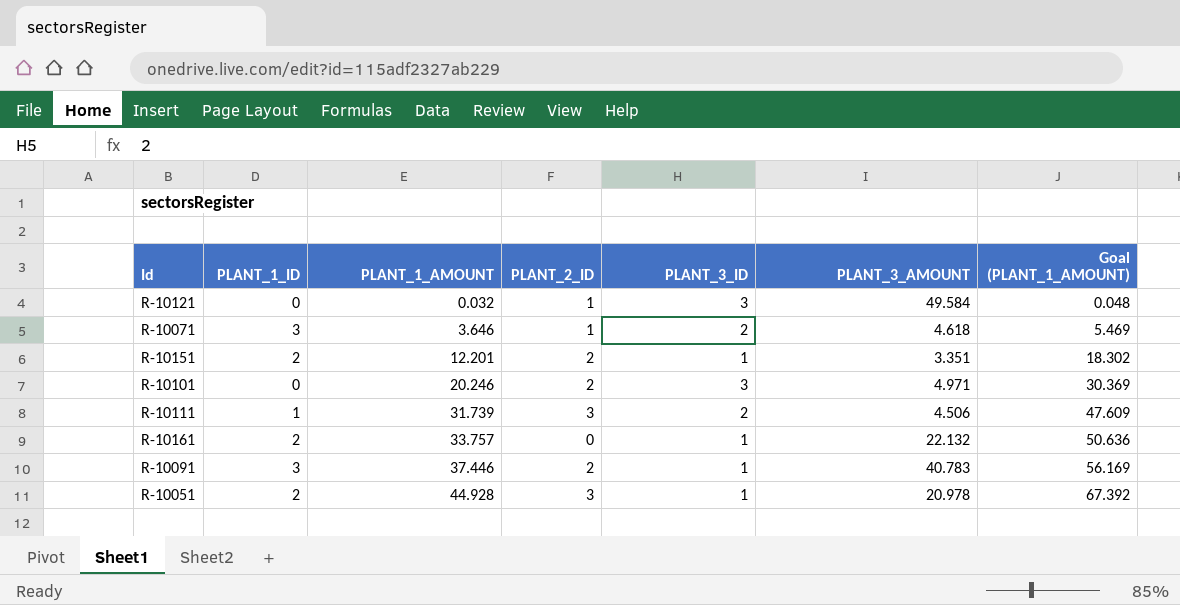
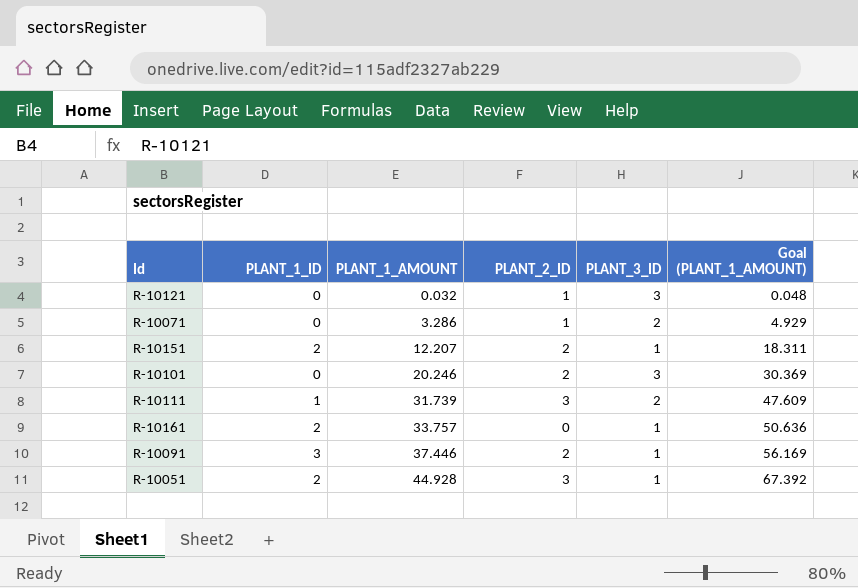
column PLANT_3_AMOUNT | position: 6 -> none
R-10071 | PLANT_1_ID: 3 -> 0
R-10071 | PLANT_1_AMOUNT: 3.646 -> 3.286
R-10071 | Goal (PLANT_1_AMOUNT): 5.469 -> 4.929
R-10151 | PLANT_1_AMOUNT: 12.201 -> 12.207
R-10151 | Goal (PLANT_1_AMOUNT): 18.302 -> 18.311

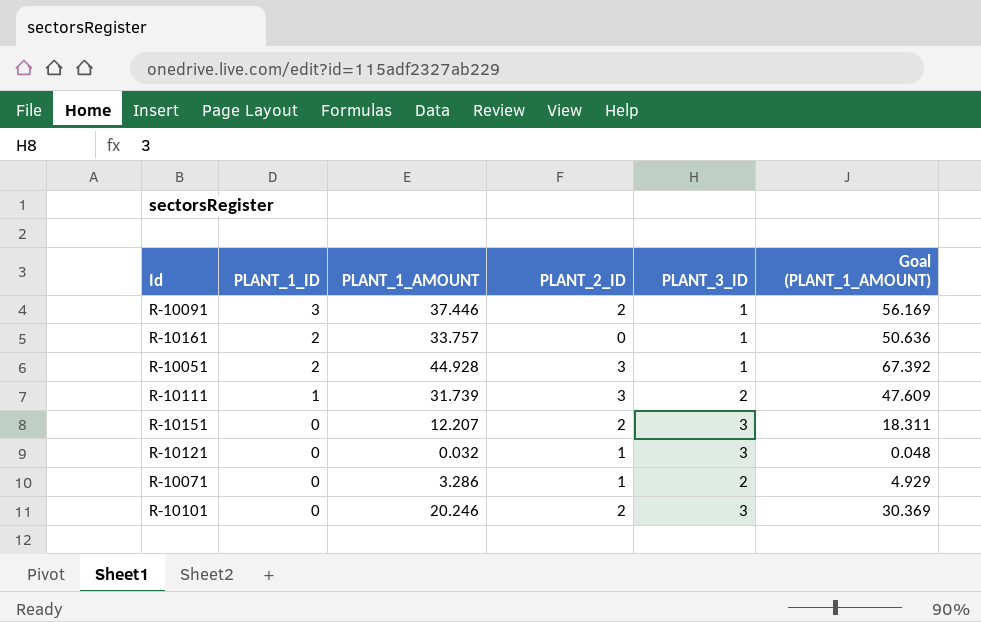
row order: PLANT_1_AMOUNT ascending -> PLANT_1_ID descending
R-10151 | PLANT_1_ID: 2 -> 0
R-10151 | PLANT_3_ID: 1 -> 3

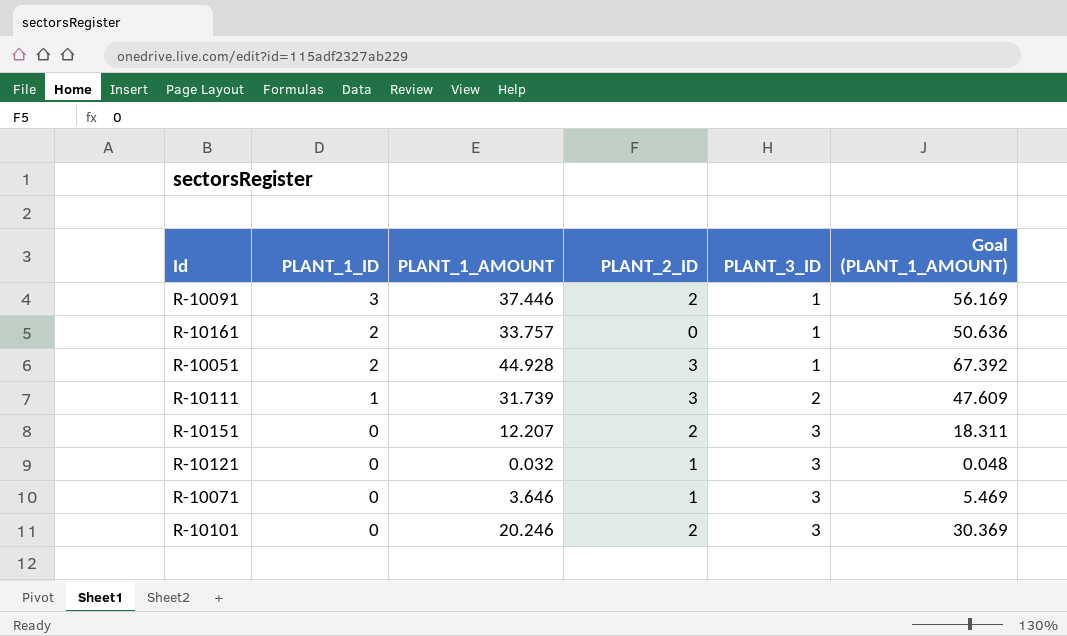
R-10071 | PLANT_1_AMOUNT: 3.286 -> 3.646
R-10071 | PLANT_3_ID: 2 -> 3
R-10071 | Goal (PLANT_1_AMOUNT): 4.929 -> 5.469

